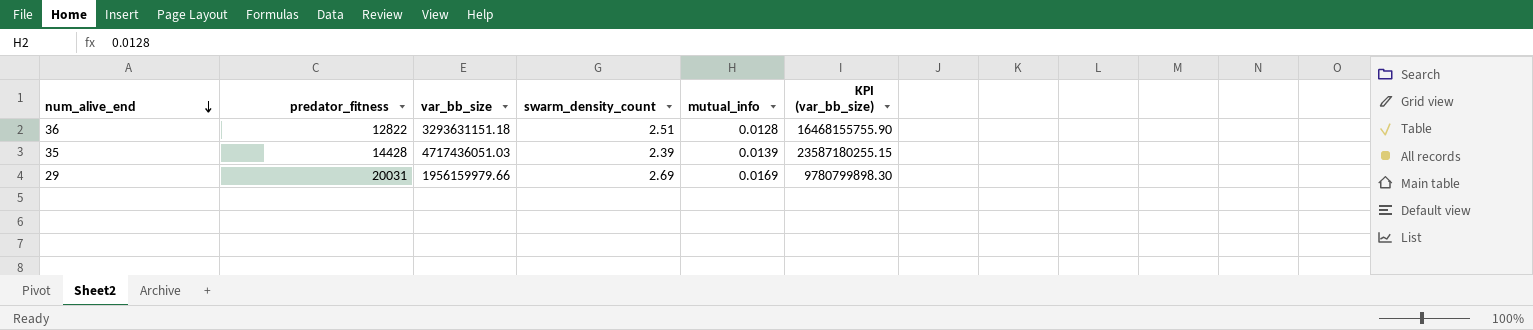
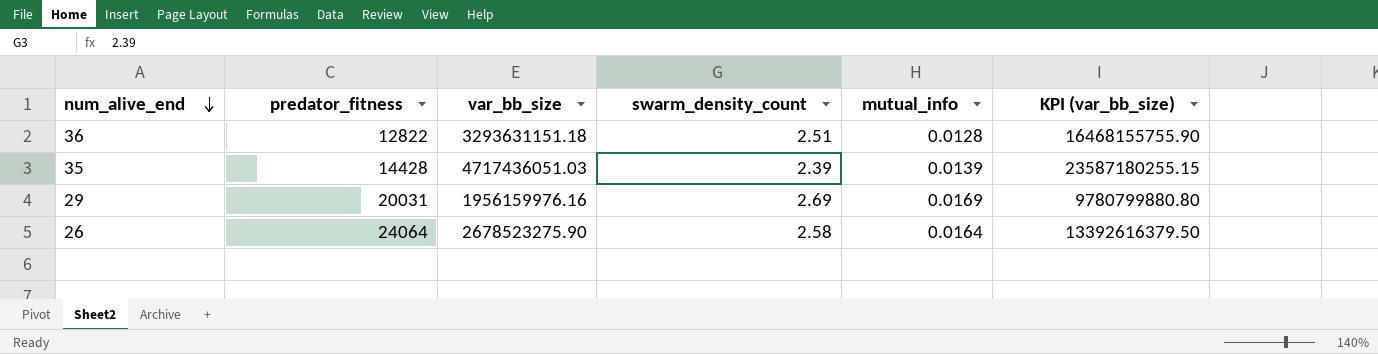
29 | var_bb_size: 1956159979.66 -> 1956159976.16
29 | KPI (var_bb_size): 9780799898.30 -> 9780799880.80
row 26: none -> 24064 | 2678523275.90 | 2.58 | 0.0164 | 13392616379.50

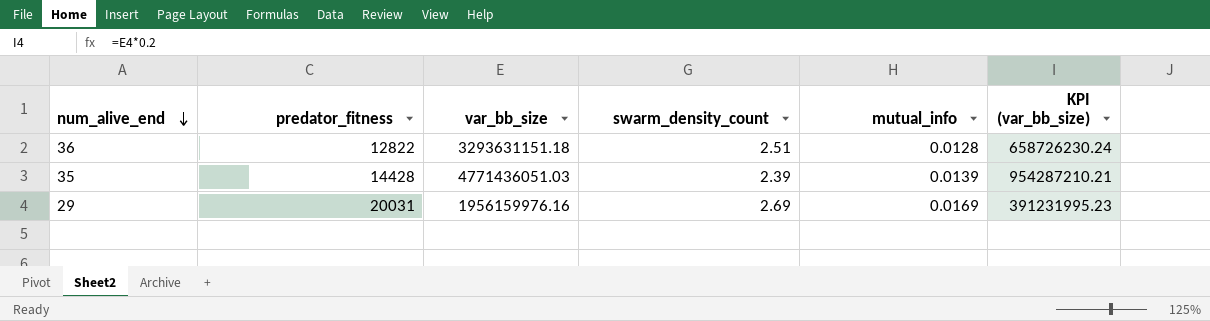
column KPI (var_bb_size) | formula: [var_bb_size] * 5 -> [var_bb_size] * 0.2
row 26: 24064 | 2678523275.90 | 2.58 | 0.0164 | 13392616379.50 -> none
35 | var_bb_size: 4717436051.03 -> 4771436051.03

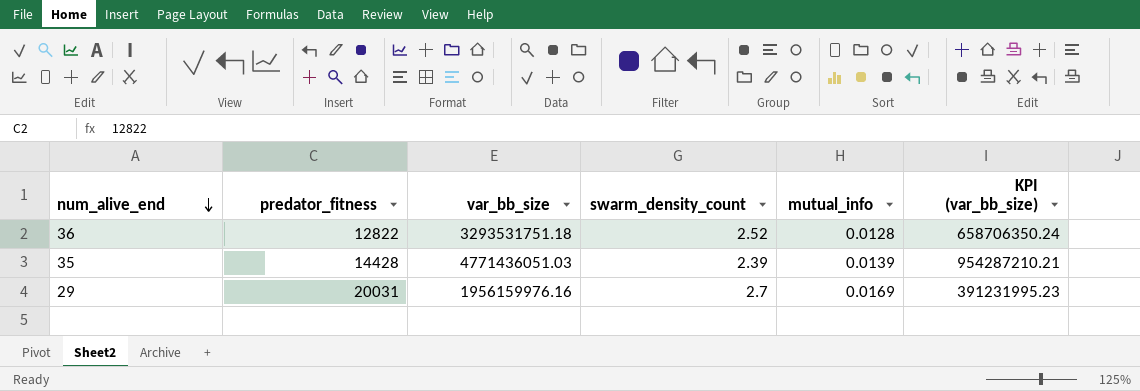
36 | var_bb_size: 3293631151.18 -> 3293531751.18
36 | swarm_density_count: 2.51 -> 2.52
36 | KPI (var_bb_size): 658726230.24 -> 658706350.24
29 | swarm_density_count: 2.69 -> 2.7

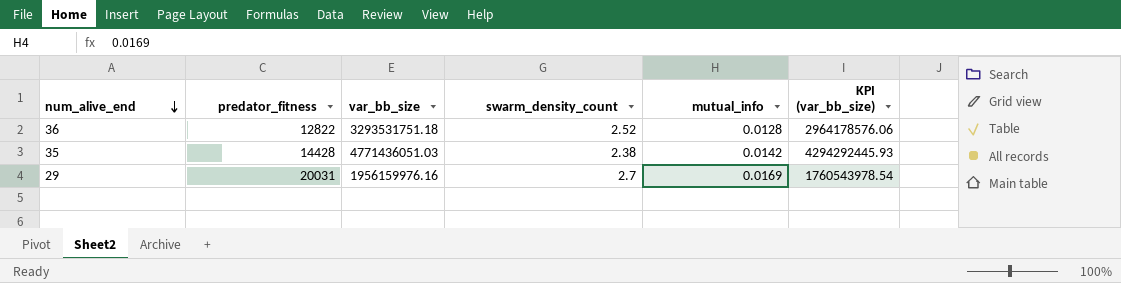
column KPI (var_bb_size) | formula: [var_bb_size] * 0.2 -> [var_bb_size] * 0.9
35 | swarm_density_count: 2.39 -> 2.38
35 | mutual_info: 0.0139 -> 0.0142

